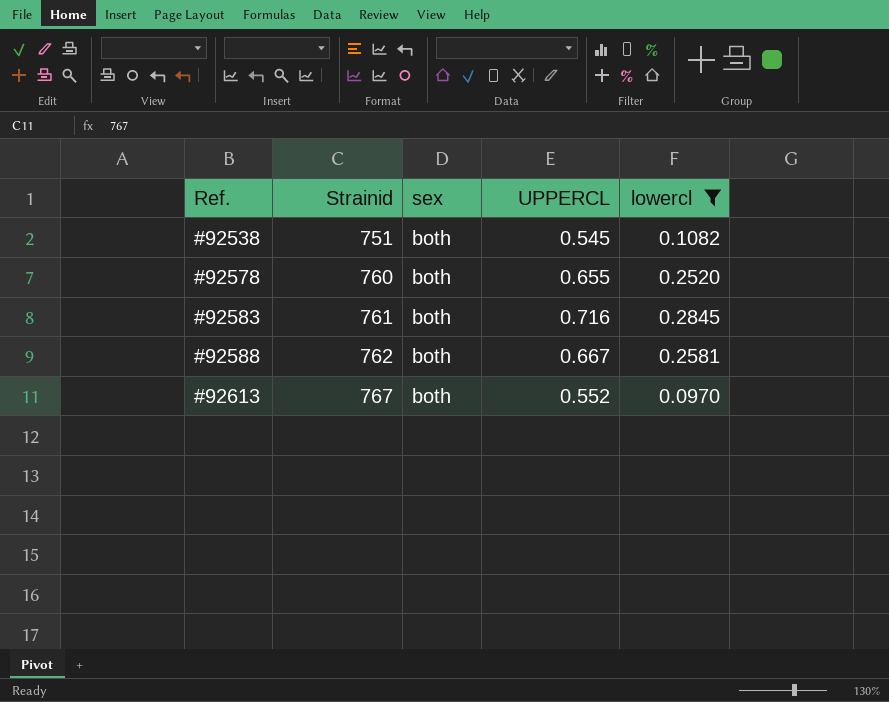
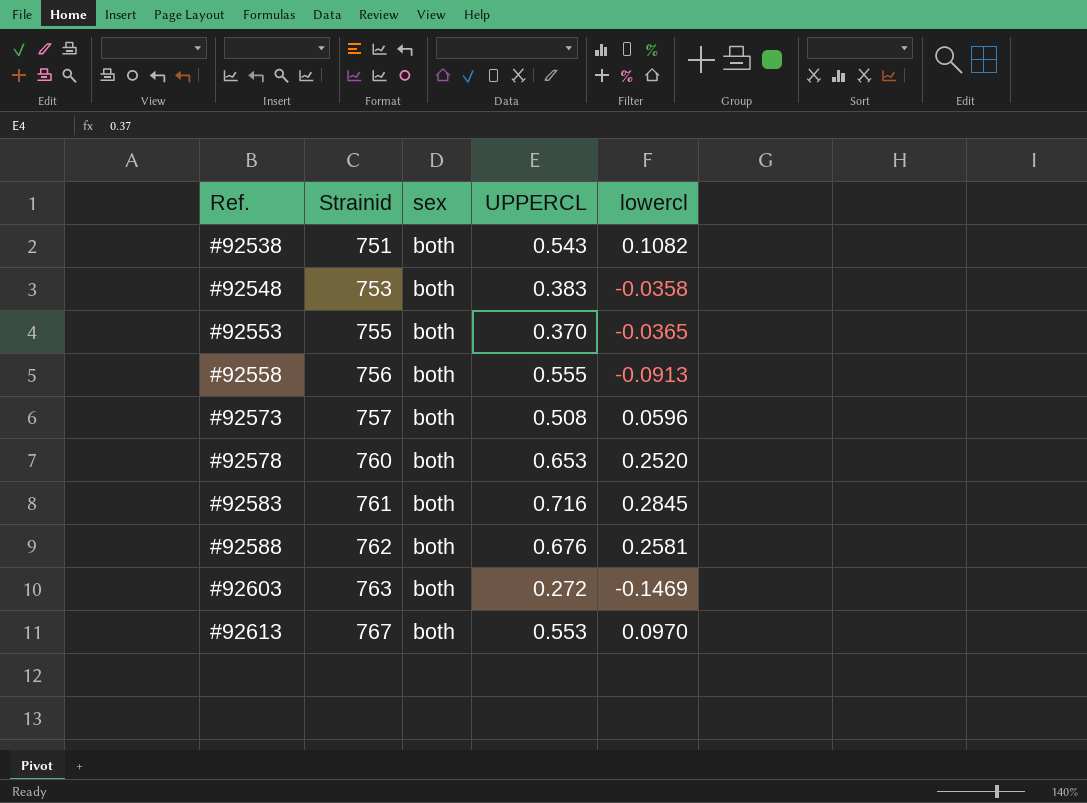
filter: lowercl >= 0.0970 -> none
#92538 | UPPERCL: 0.545 -> 0.543
#92578 | UPPERCL: 0.655 -> 0.653
#92588 | UPPERCL: 0.667 -> 0.676
#92613 | UPPERCL: 0.552 -> 0.553

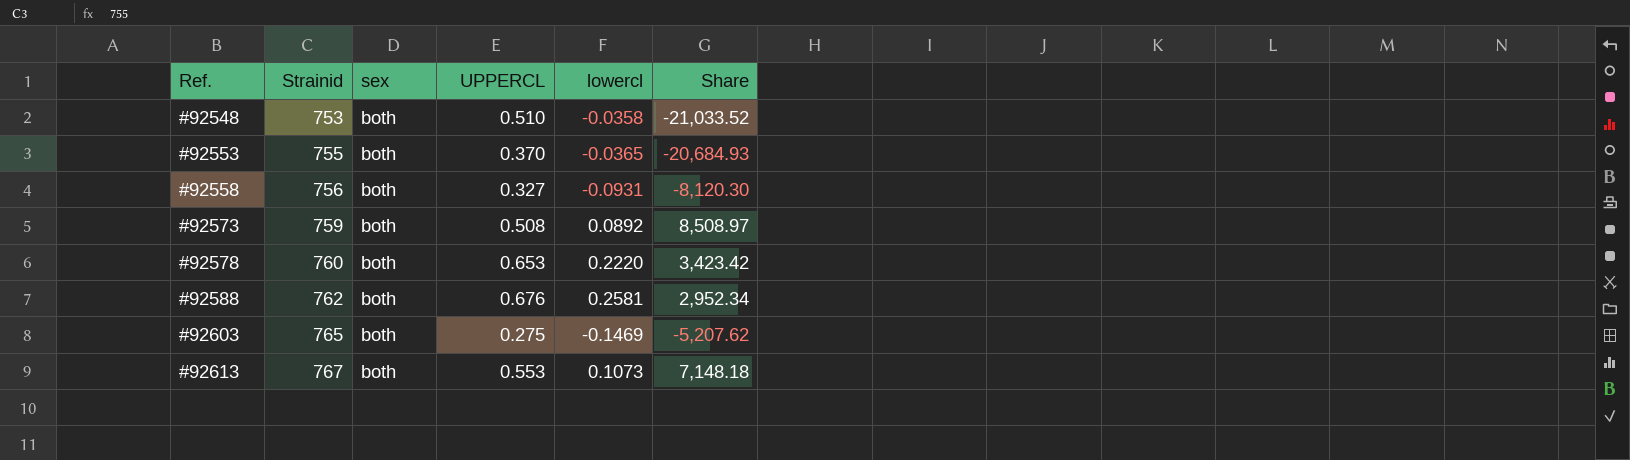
column Share | formula: none -> [Strainid] / [lowercl]
row #92538: 751 | both | 0.543 | 0.1082 -> none
row #92583: 761 | both | 0.716 | 0.2845 -> none
#92548 | UPPERCL: 0.383 -> 0.510
#92558 | UPPERCL: 0.555 -> 0.327
#92558 | lowercl: -0.0913 -> -0.0931
#92573 | Strainid: 757 -> 759
#92573 | lowercl: 0.0596 -> 0.0892
#92578 | lowercl: 0.2520 -> 0.2220
#92603 | Strainid: 763 -> 765
#92603 | UPPERCL: 0.272 -> 0.275
#92613 | lowercl: 0.0970 -> 0.1073

